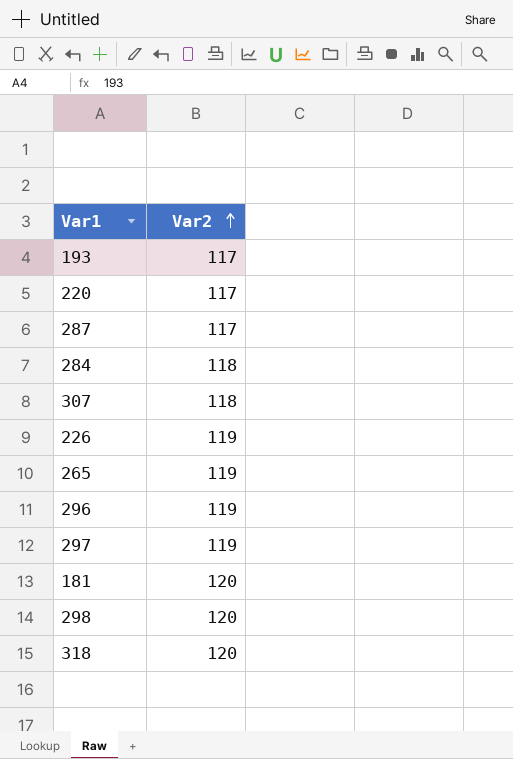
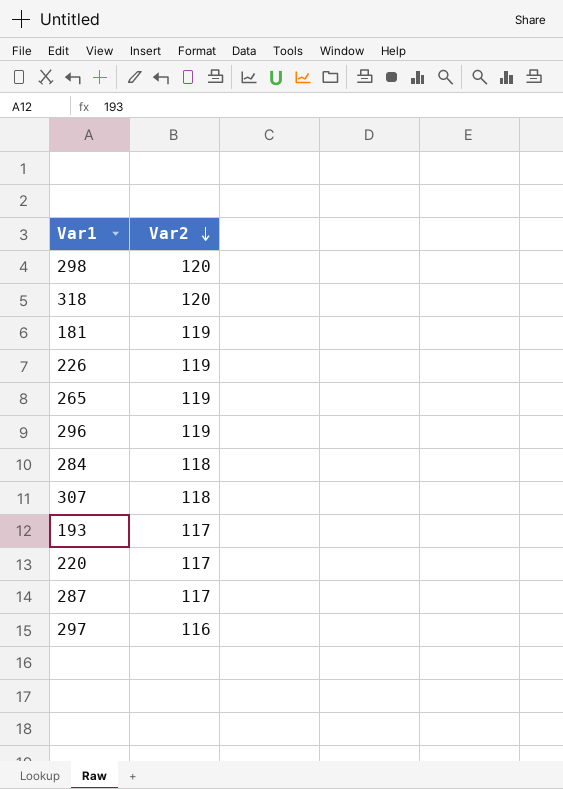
row order: Var2 ascending -> Var2 descending
181 | Var2: 120 -> 119
297 | Var2: 119 -> 116

